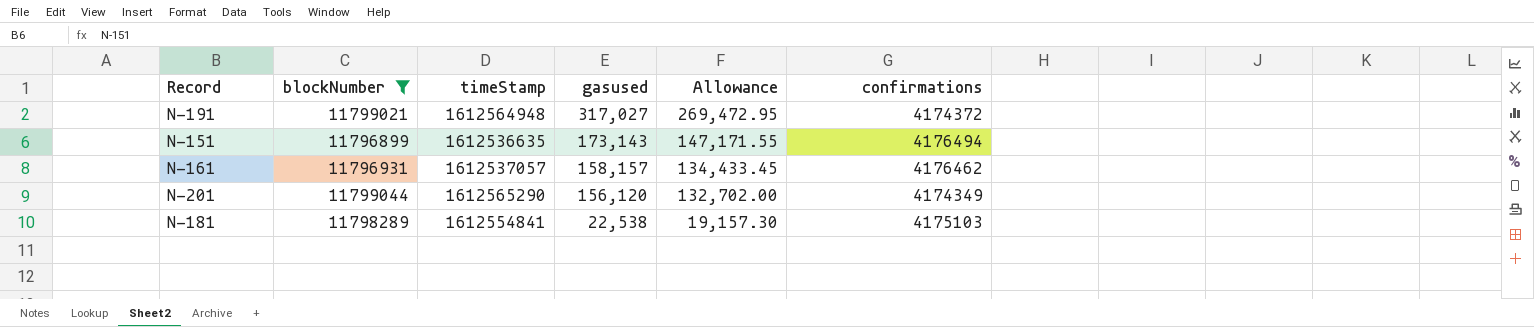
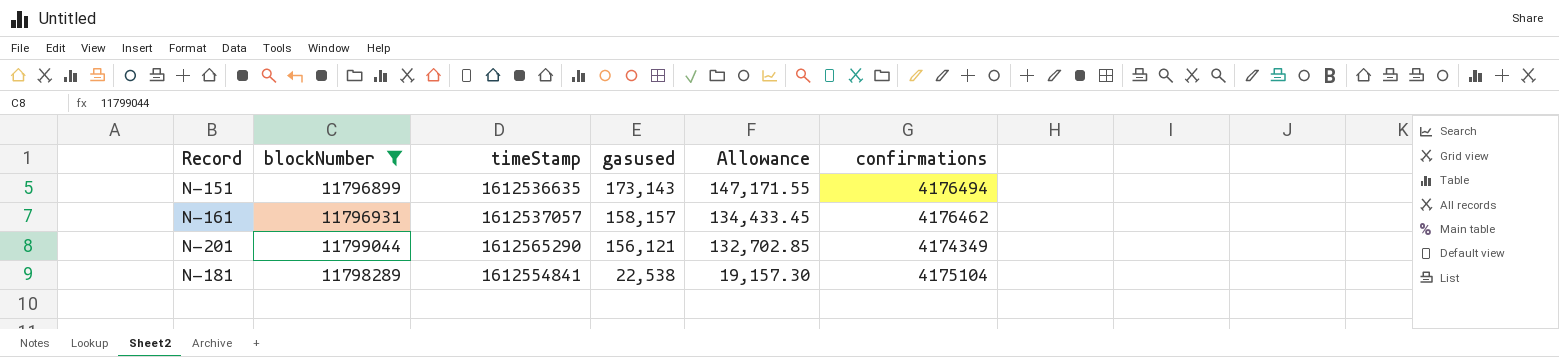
row N-191: 11799021 | 1612564948 | 317,027 | 269,472.95 | 4174372 -> none
N-201 | gasused: 156,120 -> 156,121
N-201 | Allowance: 132,702.00 -> 132,702.85
N-181 | confirmations: 4175103 -> 4175104

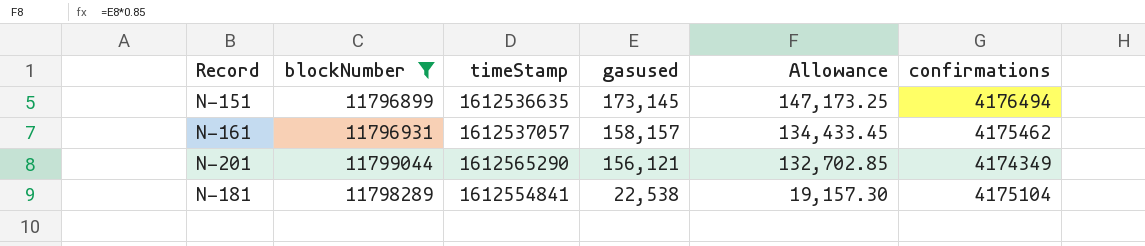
N-151 | gasused: 173,143 -> 173,145
N-151 | Allowance: 147,171.55 -> 147,173.25
N-161 | confirmations: 4176462 -> 4175462

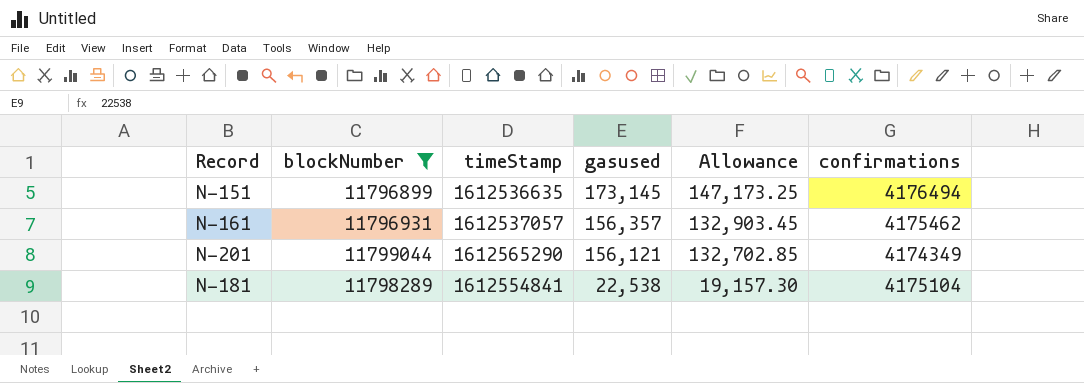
N-161 | gasused: 158,157 -> 156,357
N-161 | Allowance: 134,433.45 -> 132,903.45

